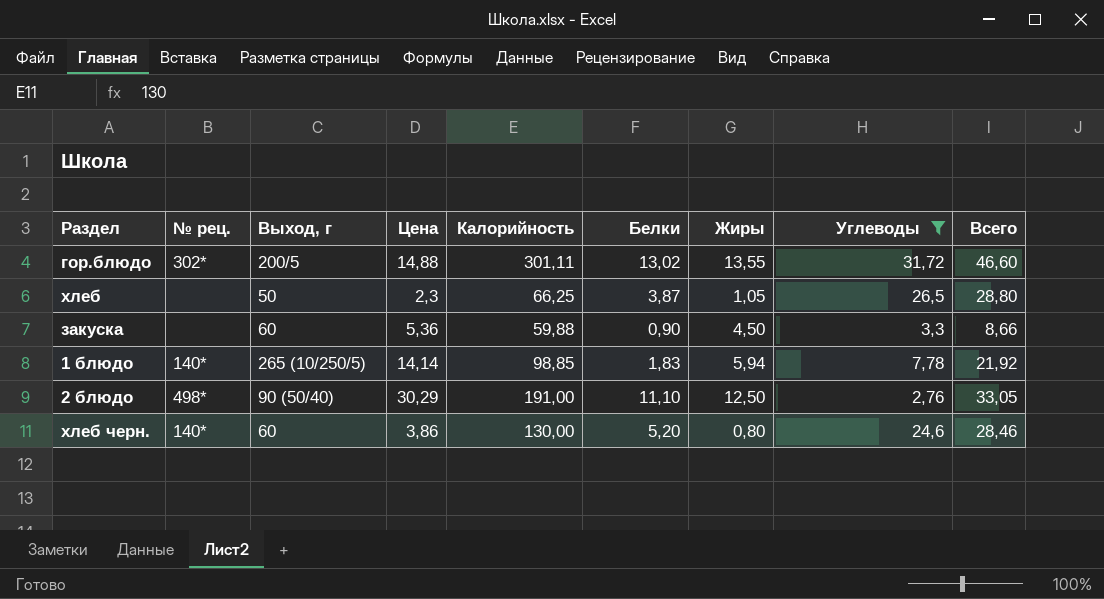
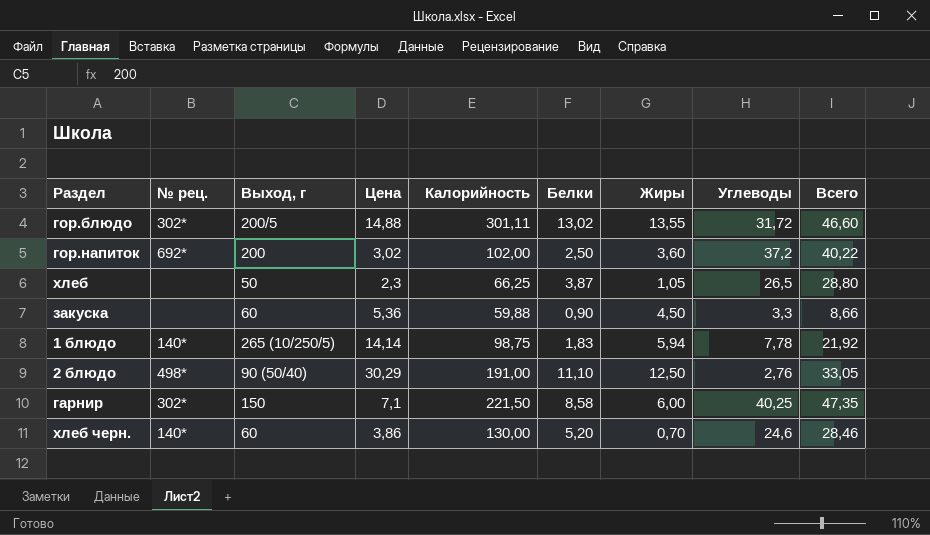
filter: Углеводы <= 31,72 -> none
1 блюдо | Калорийность: 98,85 -> 98,75
хлеб черн. | Жиры: 0,80 -> 0,70

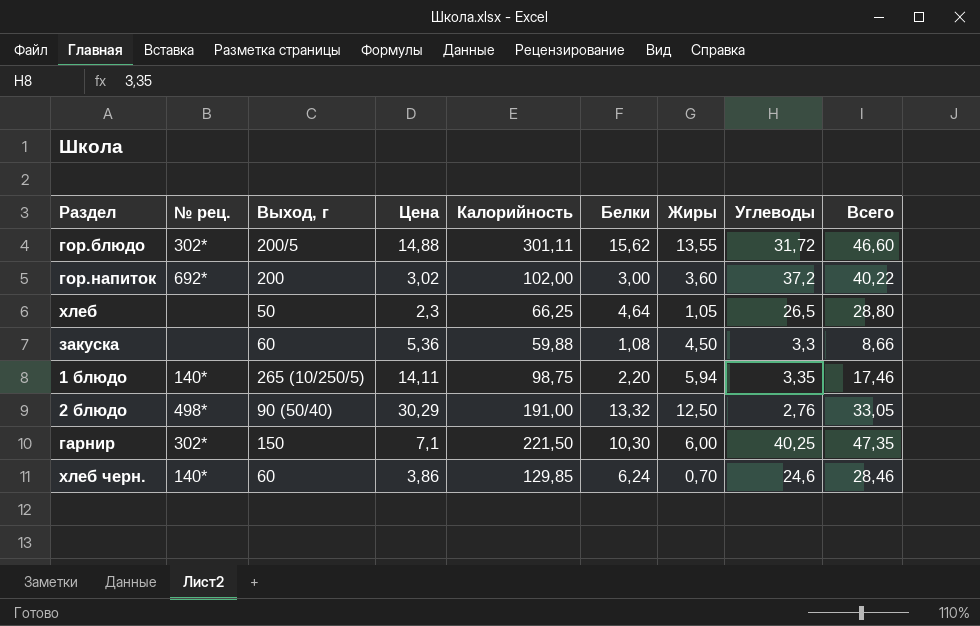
гор.блюдо | Белки: 13,02 -> 15,62
гор.напиток | Белки: 2,50 -> 3,00
хлеб | Белки: 3,87 -> 4,64
закуска | Белки: 0,90 -> 1,08
1 блюдо | Цена: 14,14 -> 14,11
1 блюдо | Белки: 1,83 -> 2,20
1 блюдо | Углеводы: 7,78 -> 3,35
1 блюдо | Всего: 21,92 -> 17,46
2 блюдо | Белки: 11,10 -> 13,32
гарнир | Белки: 8,58 -> 10,30
хлеб черн. | Калорийность: 130,00 -> 129,85
хлеб черн. | Белки: 5,20 -> 6,24

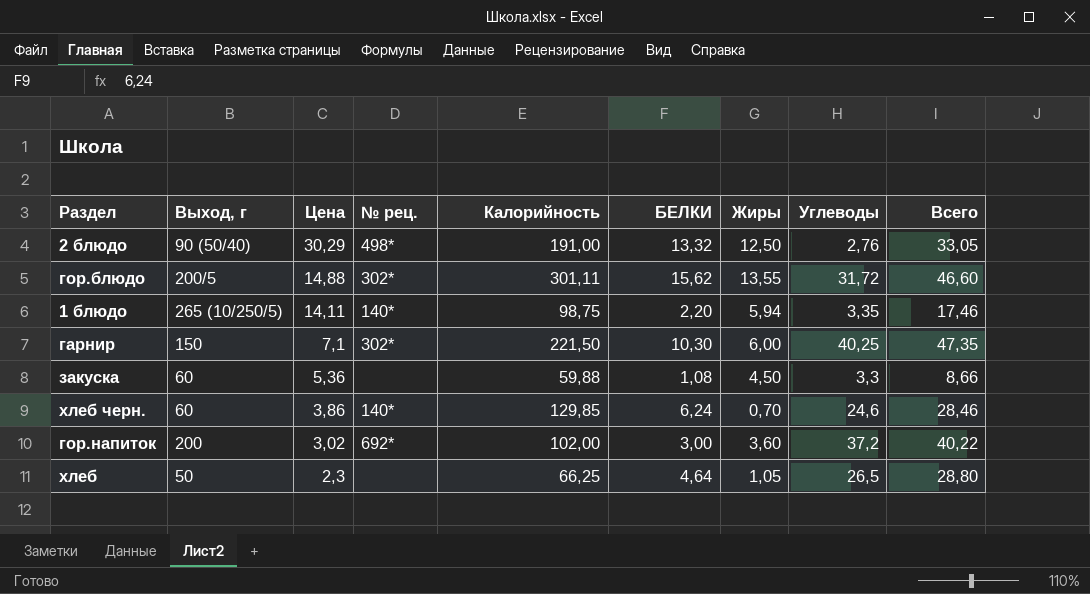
row order: none -> Цена descending
column № рец. | position: 2 -> 4
column name: Белки -> БЕЛКИ

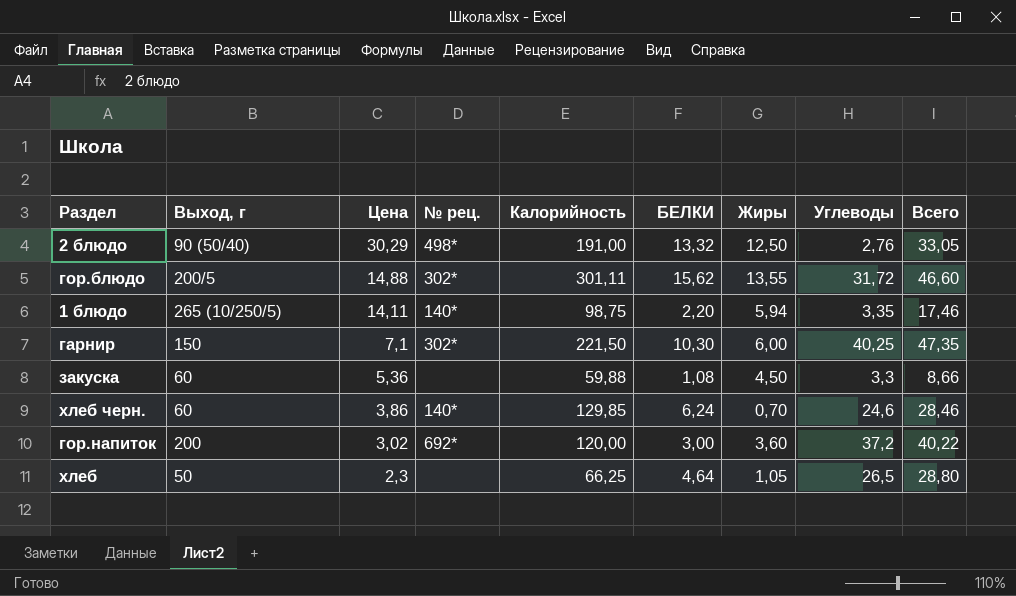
гор.напиток | Калорийность: 102,00 -> 120,00

